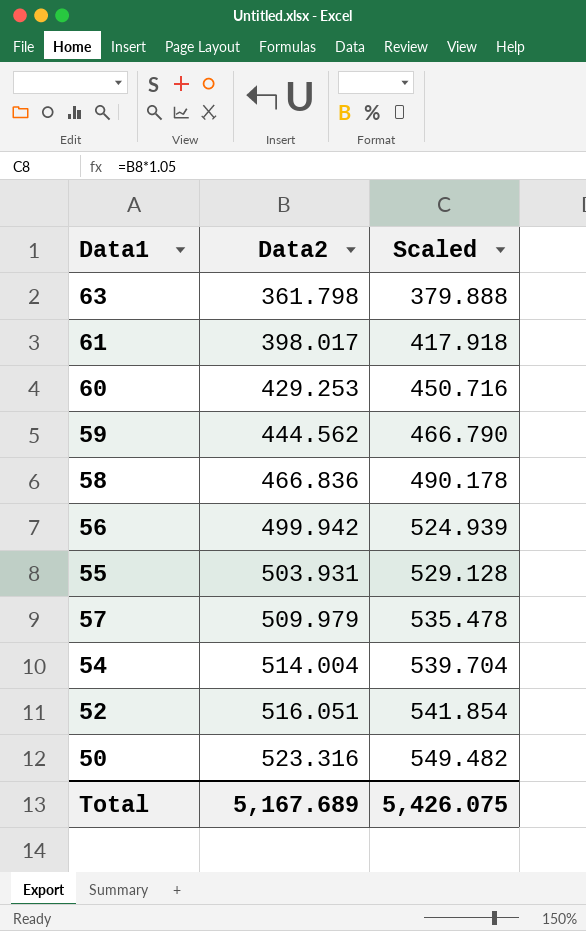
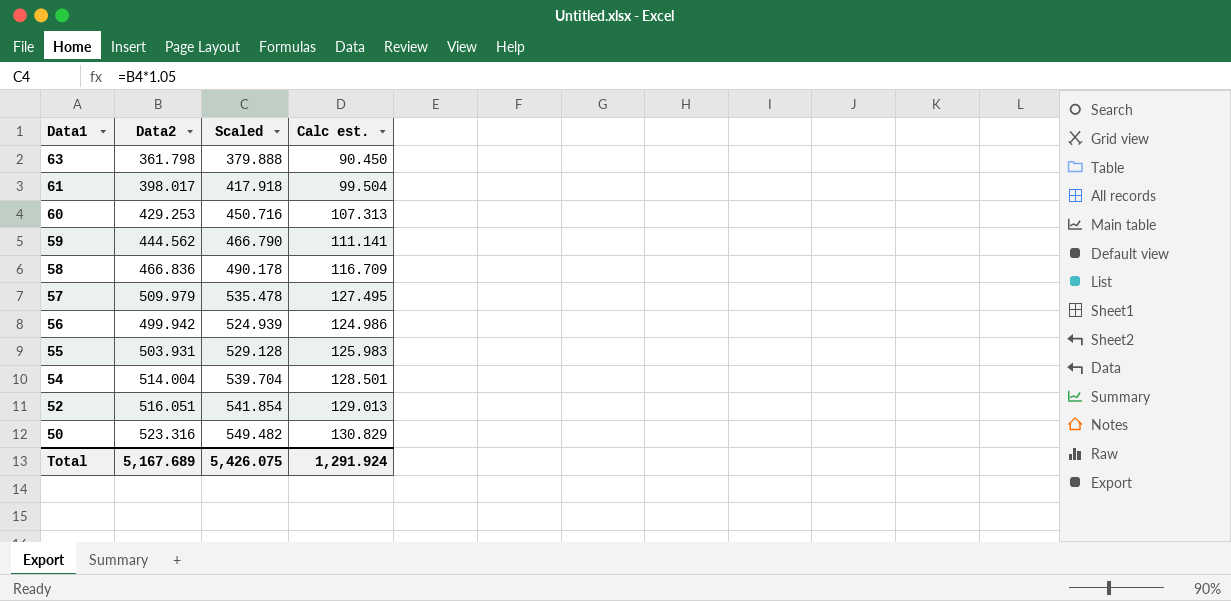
row order: Data2 ascending -> Data1 descending
column Calc est. | formula: none -> [Data2] * 0.25

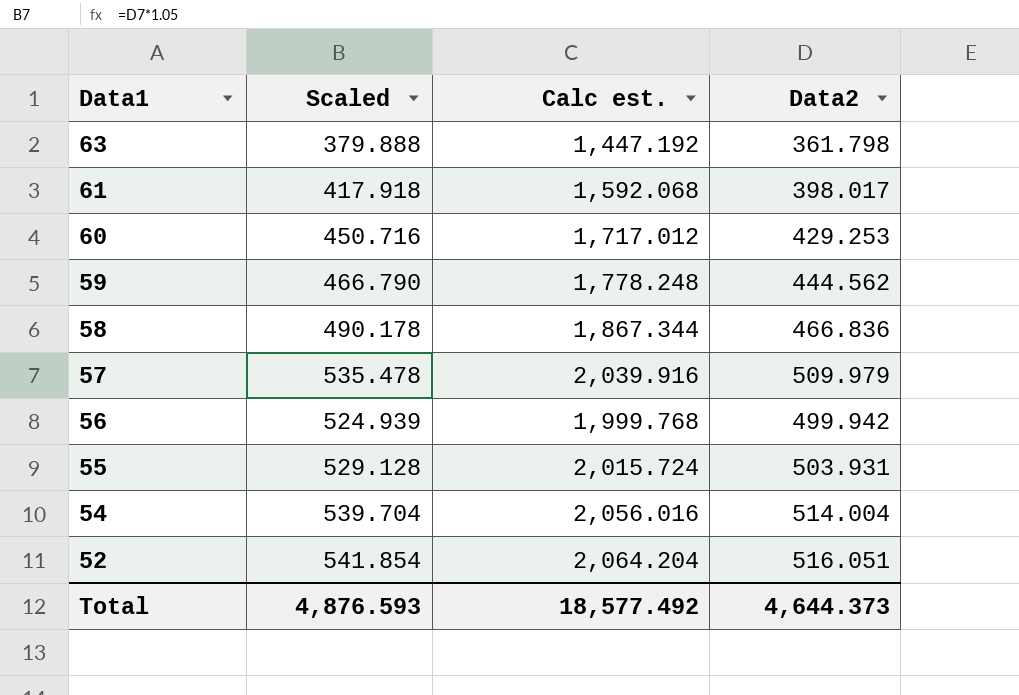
column Calc est. | formula: [Data2] * 0.25 -> [Data2] * 4
column Data2 | position: 2 -> 4
row 50: 523.316 | 549.482 | 130.829 -> none
Total | Scaled: 5,426.075 -> 4,876.593
Total | Calc est.: 1,291.924 -> 18,577.492
Total | Data2: 5,167.689 -> 4,644.373

